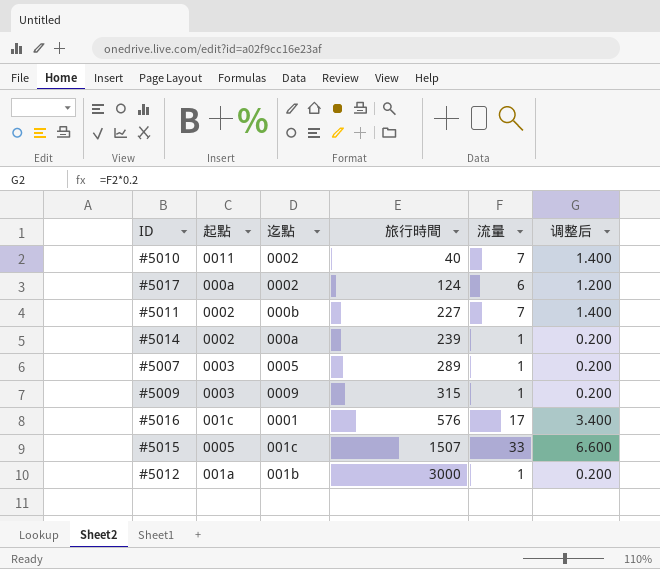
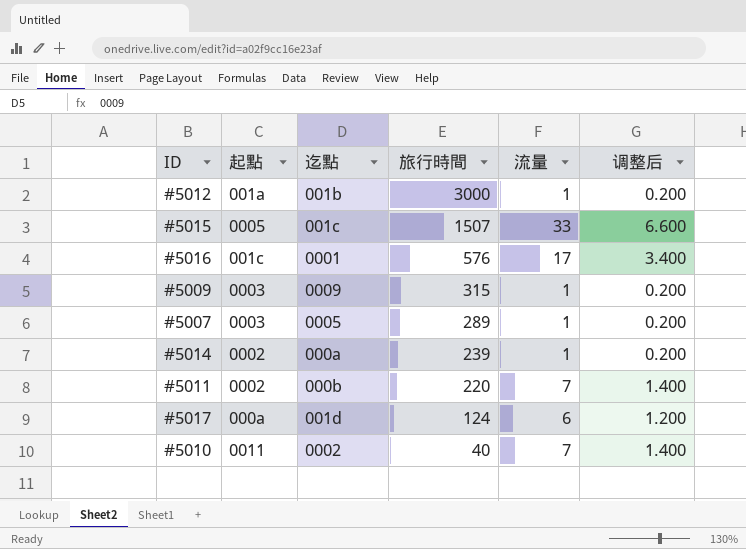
row order: 旅行時間 ascending -> 旅行時間 descending
#5011 | 旅行時間: 227 -> 220
#5017 | 迄點: 0002 -> 001d

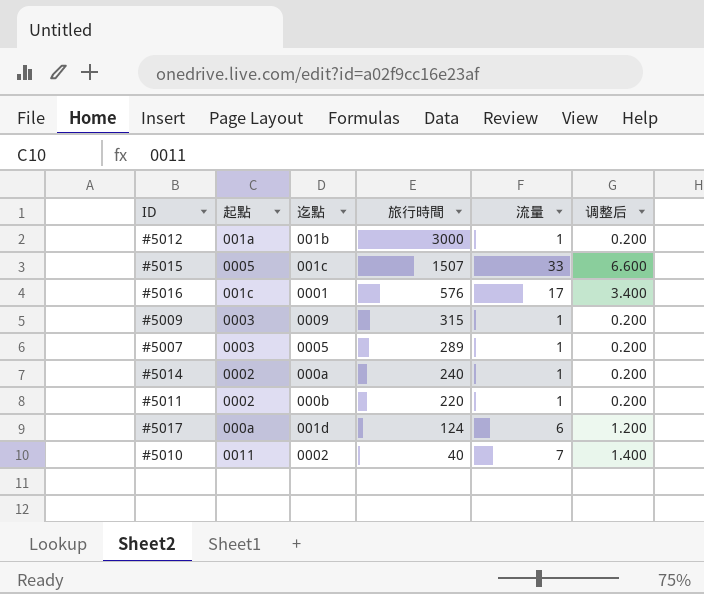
#5014 | 旅行時間: 239 -> 240
#5011 | 流量: 7 -> 1
#5011 | 调整后: 1.400 -> 0.200

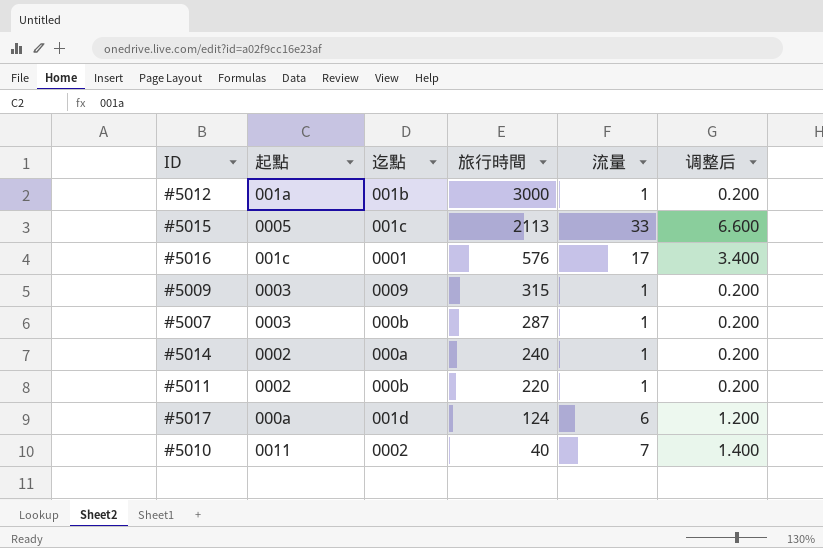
#5015 | 旅行時間: 1507 -> 2113
#5007 | 迄點: 0005 -> 000b
#5007 | 旅行時間: 289 -> 287

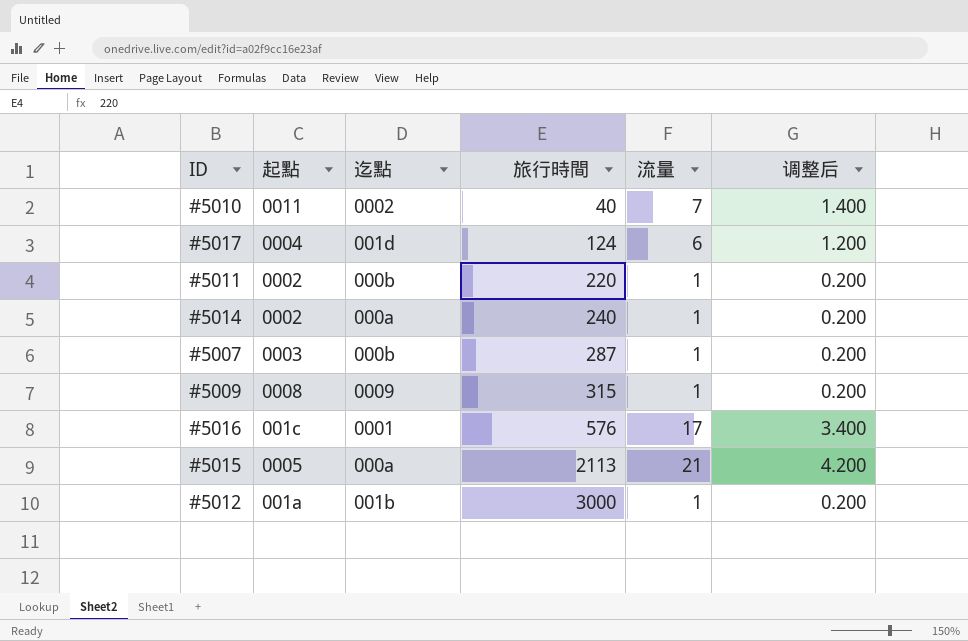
row order: 旅行時間 descending -> 旅行時間 ascending
#5017 | 起點: 000a -> 0004
#5009 | 起點: 0003 -> 0008
#5015 | 迄點: 001c -> 000a
#5015 | 流量: 33 -> 21
#5015 | 调整后: 6.600 -> 4.200

